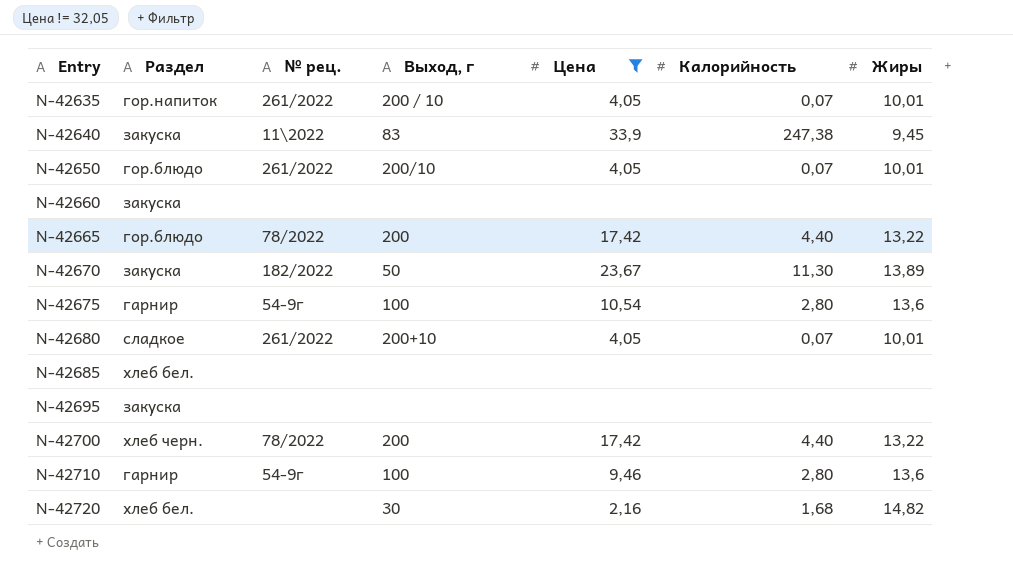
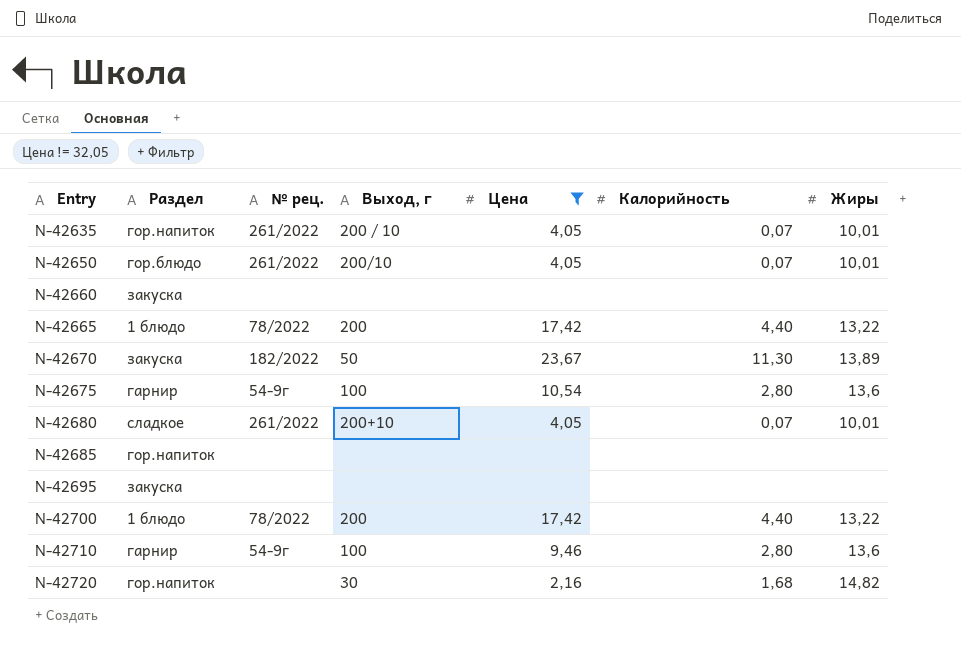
row N-42640: закуска | 11\2022 | 83 | 33,9 | 247,38 | 9,45 -> none
N-42665 | Раздел: гор.блюдо -> 1 блюдо
N-42685 | Раздел: хлеб бел. -> гор.напиток
N-42700 | Раздел: хлеб черн. -> 1 блюдо
N-42720 | Раздел: хлеб бел. -> гор.напиток

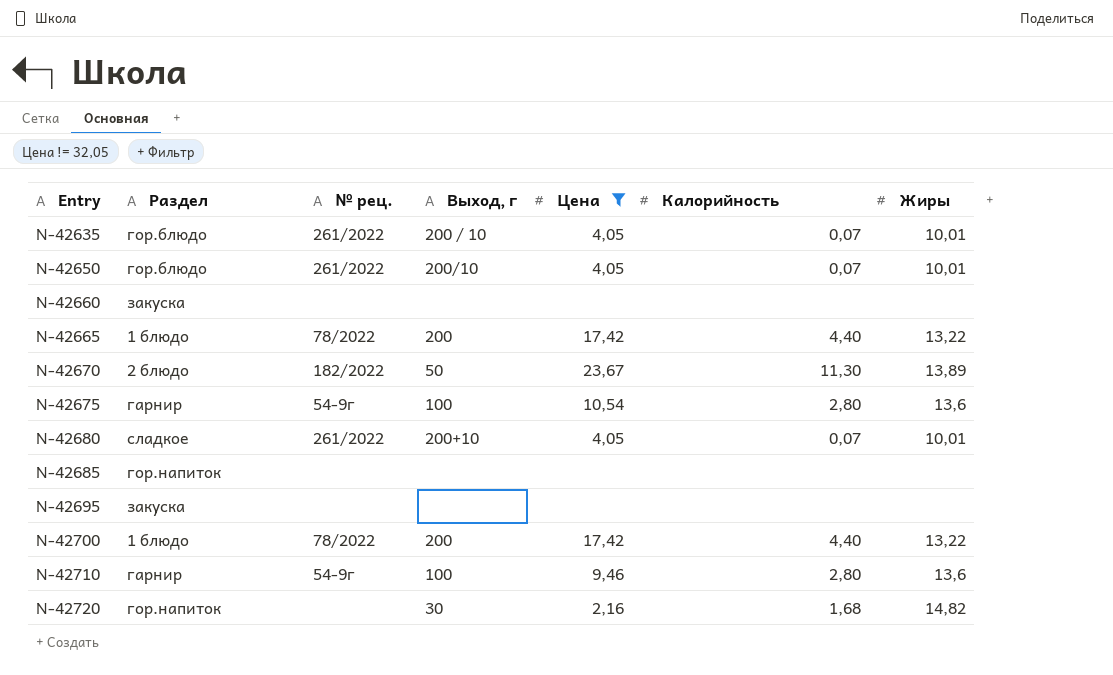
N-42635 | Раздел: гор.напиток -> гор.блюдо
N-42670 | Раздел: закуска -> 2 блюдо

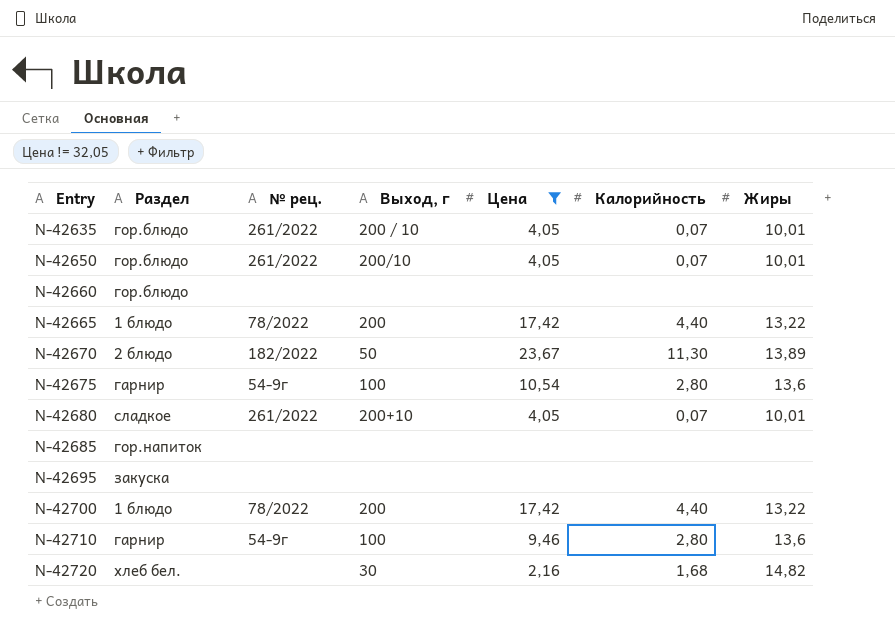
N-42660 | Раздел: закуска -> гор.блюдо
N-42720 | Раздел: гор.напиток -> хлеб бел.

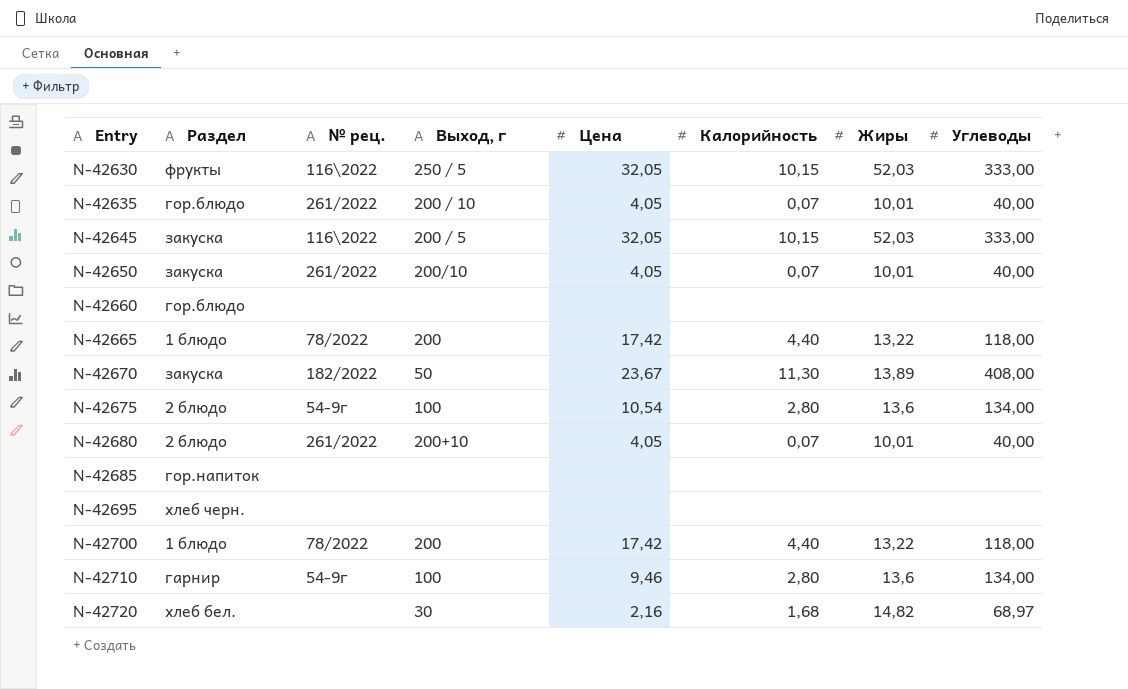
filter: Цена != 32,05 -> none
column Углеводы | position: none -> 8
N-42650 | Раздел: гор.блюдо -> закуска
N-42670 | Раздел: 2 блюдо -> закуска
N-42675 | Раздел: гарнир -> 2 блюдо
N-42680 | Раздел: сладкое -> 2 блюдо
N-42695 | Раздел: закуска -> хлеб черн.

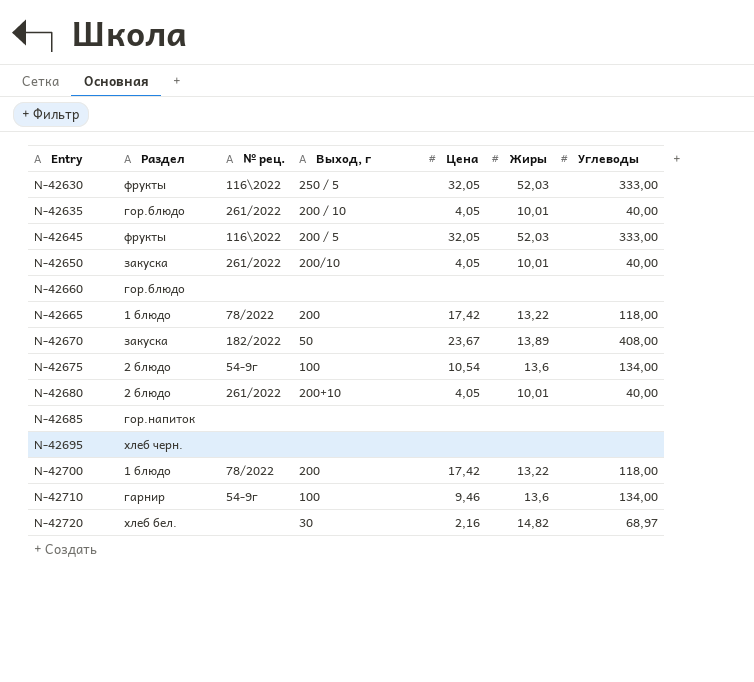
column Калорийность | position: 6 -> none
N-42645 | Раздел: закуска -> фрукты

